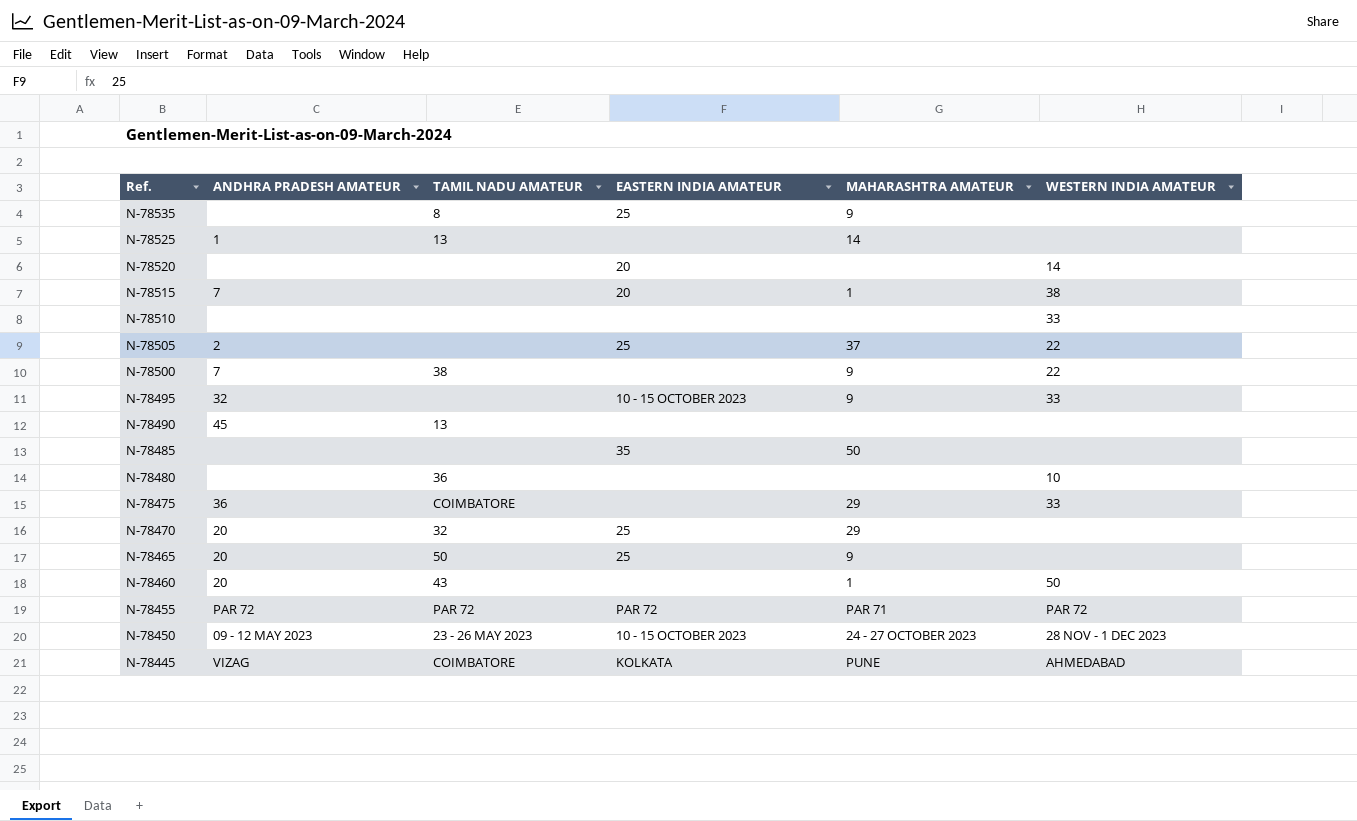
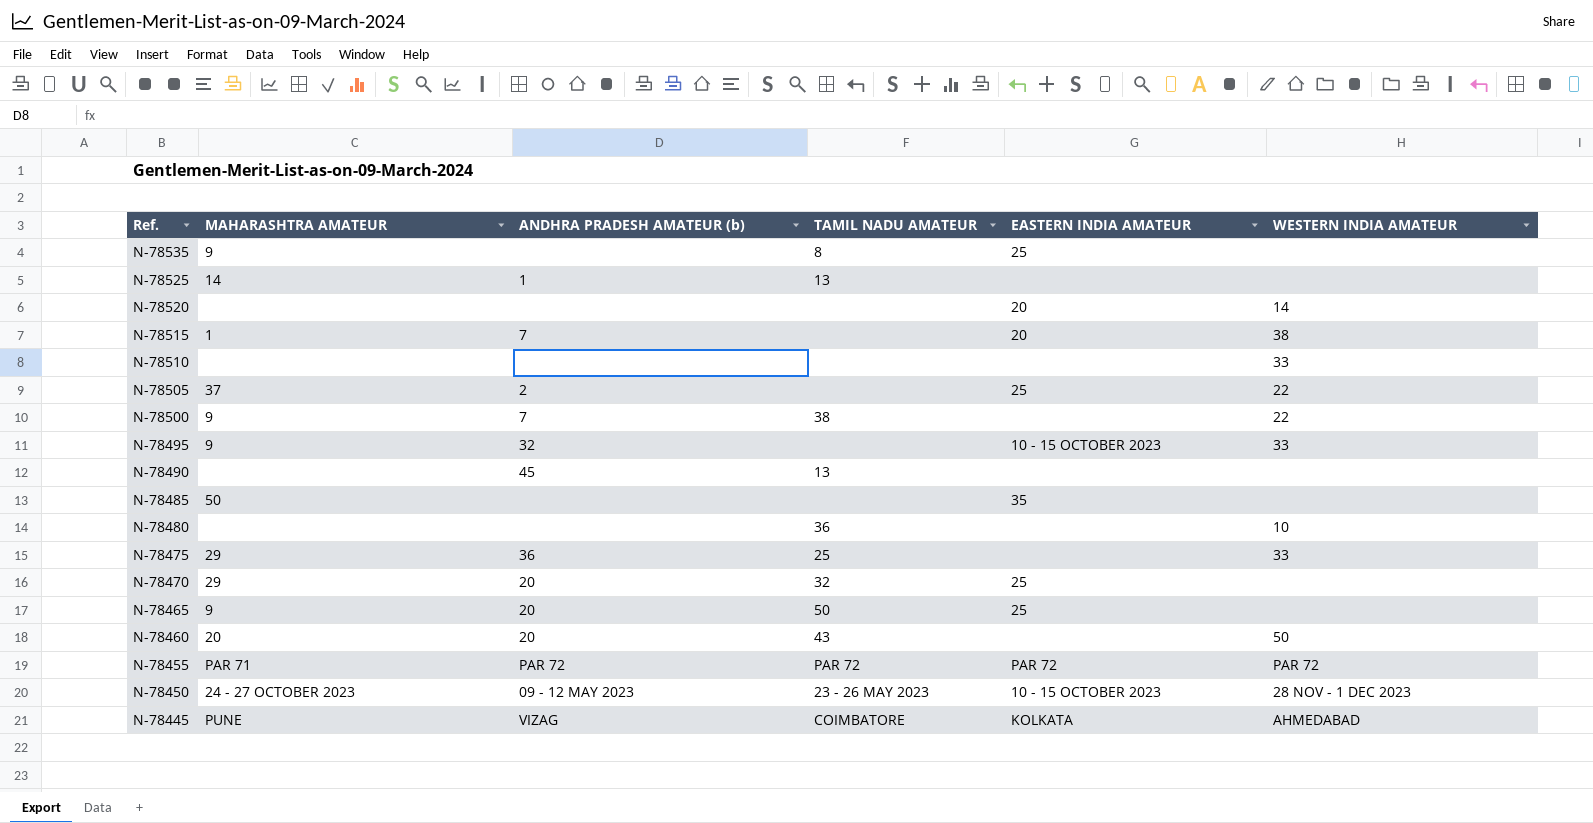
column MAHARASHTRA AMATEUR | position: 5 -> 2
column name: ANDHRA PRADESH AMATEUR -> ANDHRA PRADESH AMATEUR (b)
N-78475 | TAMIL NADU AMATEUR: COIMBATORE -> 25
N-78460 | MAHARASHTRA AMATEUR: 1 -> 20

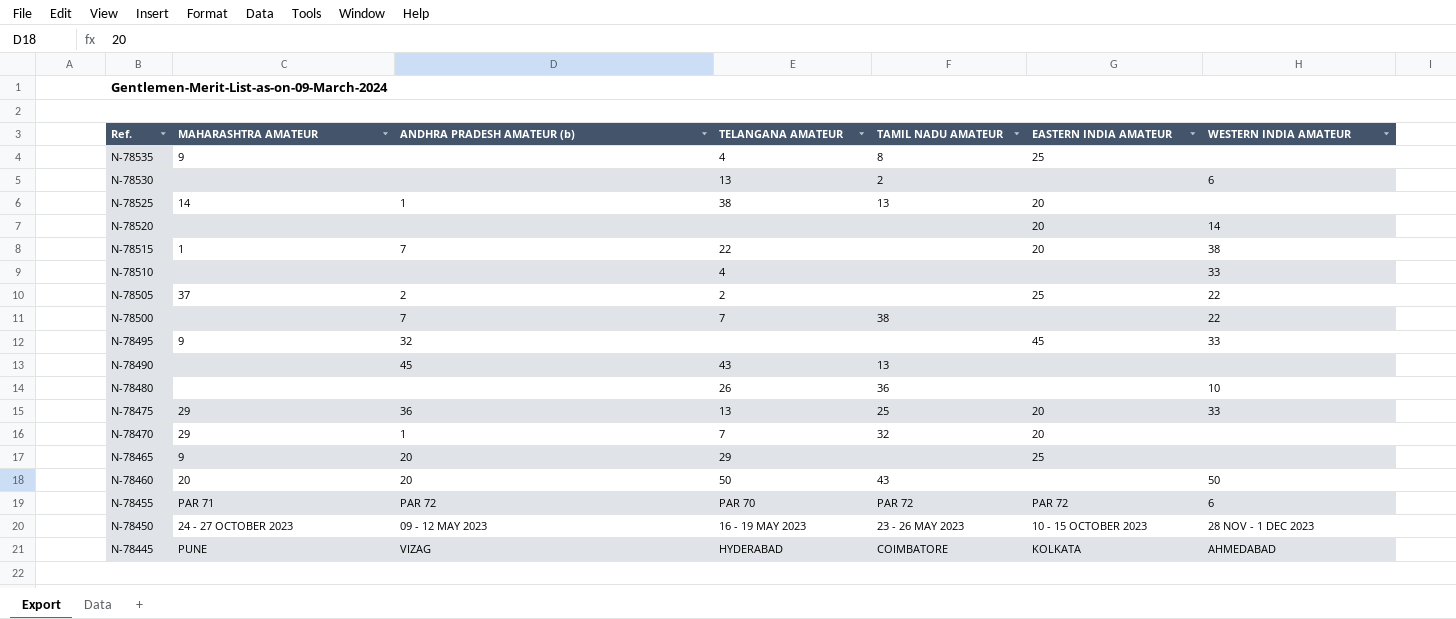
column TELANGANA AMATEUR | position: none -> 4
row N-78485: 50 | none | none | 35 | none -> none
row N-78530: none -> none | none | 13 | 2 | none | 6
N-78525 | EASTERN INDIA AMATEUR: none -> 20
N-78500 | MAHARASHTRA AMATEUR: 9 -> none
N-78495 | EASTERN INDIA AMATEUR: 10 - 15 OCTOBER 2023 -> 45
N-78475 | EASTERN INDIA AMATEUR: none -> 20
N-78470 | ANDHRA PRADESH AMATEUR (b): 20 -> 1
N-78470 | EASTERN INDIA AMATEUR: 25 -> 20
N-78465 | TAMIL NADU AMATEUR: 50 -> none
N-78455 | WESTERN INDIA AMATEUR: PAR 72 -> 6

